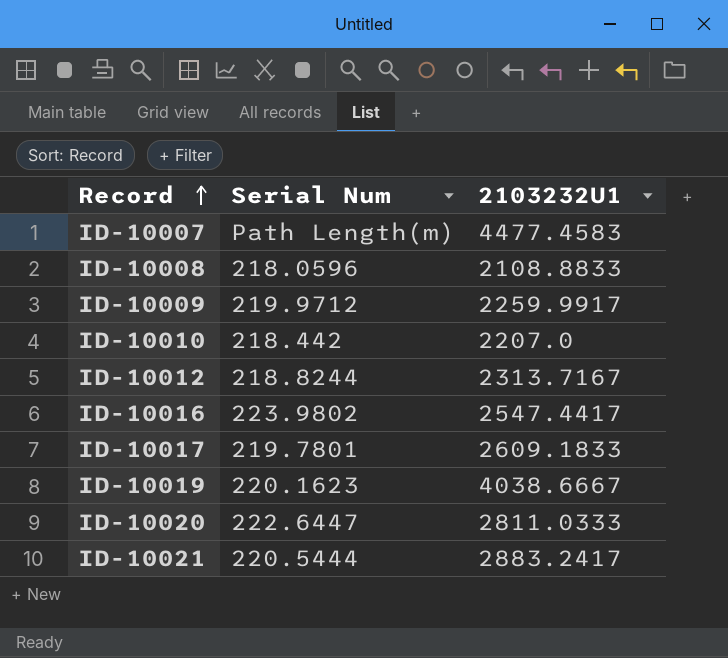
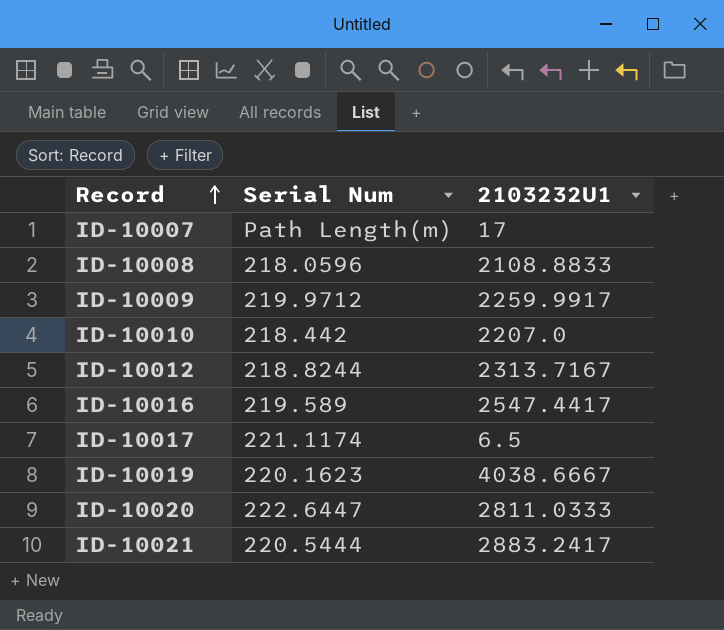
ID-10007 | 2103232U1: 4477.4583 -> 17
ID-10016 | Serial Num: 223.9802 -> 219.589
ID-10017 | Serial Num: 219.7801 -> 221.1174
ID-10017 | 2103232U1: 2609.1833 -> 6.5

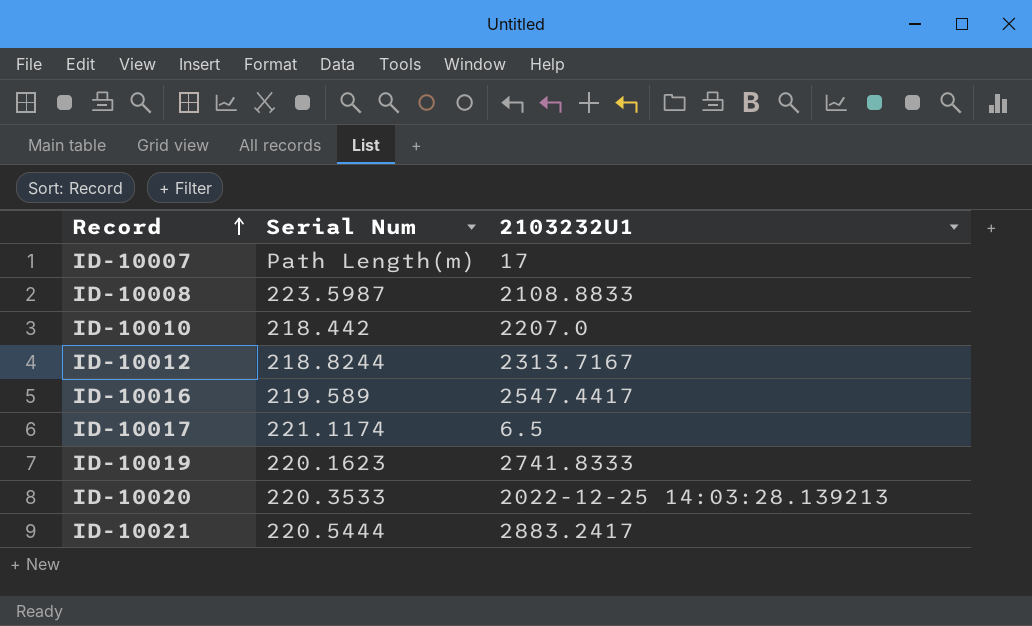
row ID-10009: 219.9712 | 2259.9917 -> none
ID-10008 | Serial Num: 218.0596 -> 223.5987
ID-10019 | 2103232U1: 4038.6667 -> 2741.8333
ID-10020 | Serial Num: 222.6447 -> 220.3533
ID-10020 | 2103232U1: 2811.0333 -> 2022-12-25 14:03:28.139213

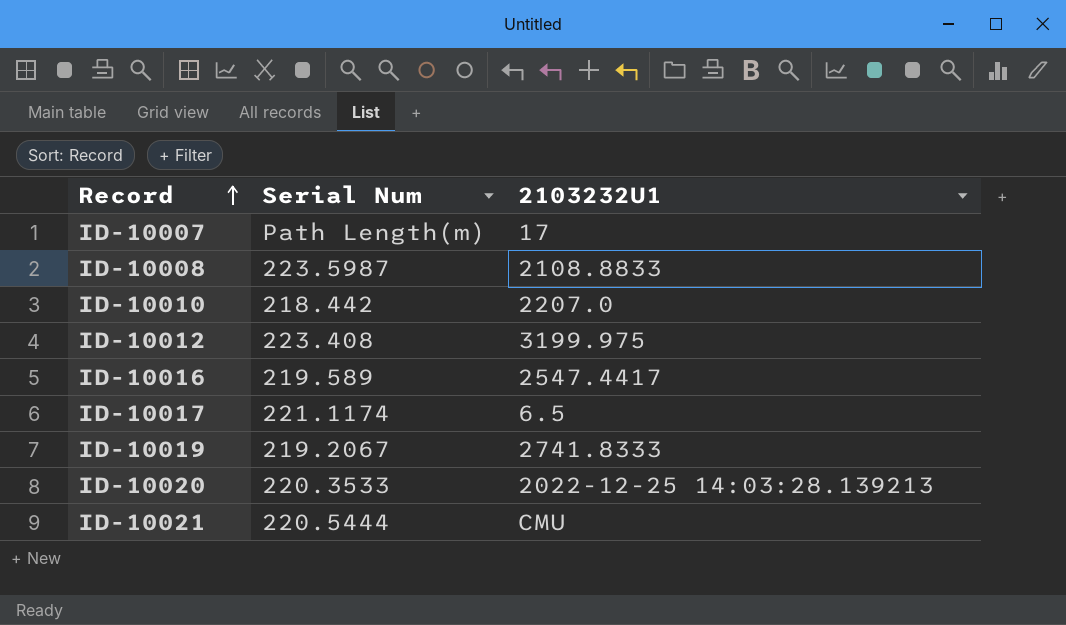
ID-10012 | Serial Num: 218.8244 -> 223.408
ID-10012 | 2103232U1: 2313.7167 -> 3199.975
ID-10019 | Serial Num: 220.1623 -> 219.2067
ID-10021 | 2103232U1: 2883.2417 -> CMU

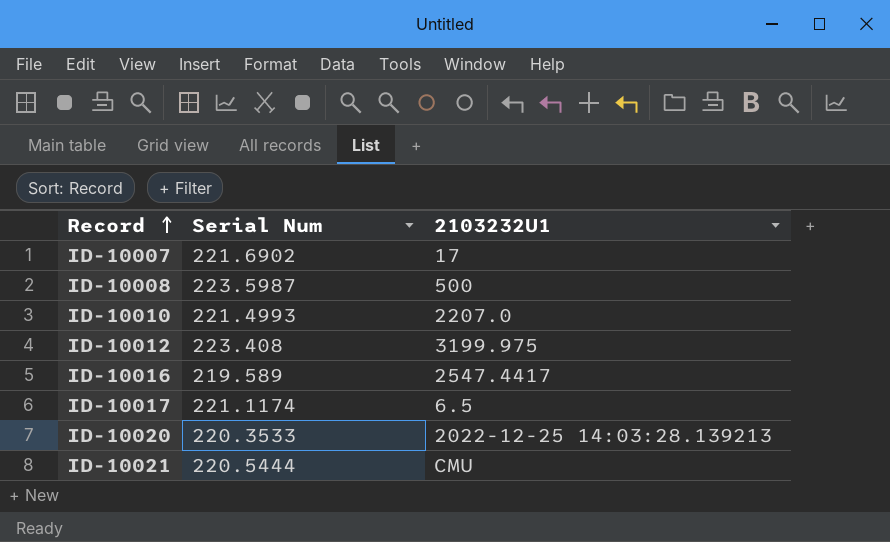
row ID-10019: 219.2067 | 2741.8333 -> none
ID-10007 | Serial Num: Path Length(m) -> 221.6902
ID-10008 | 2103232U1: 2108.8833 -> 500
ID-10010 | Serial Num: 218.442 -> 221.4993

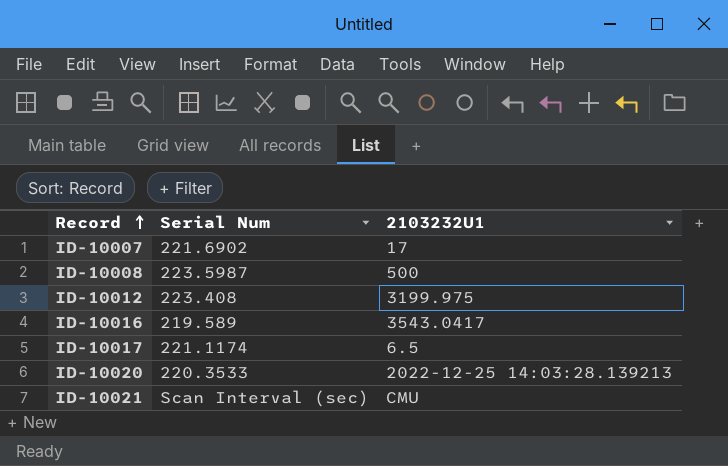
row ID-10010: 221.4993 | 2207.0 -> none
ID-10016 | 2103232U1: 2547.4417 -> 3543.0417
ID-10021 | Serial Num: 220.5444 -> Scan Interval (sec)

